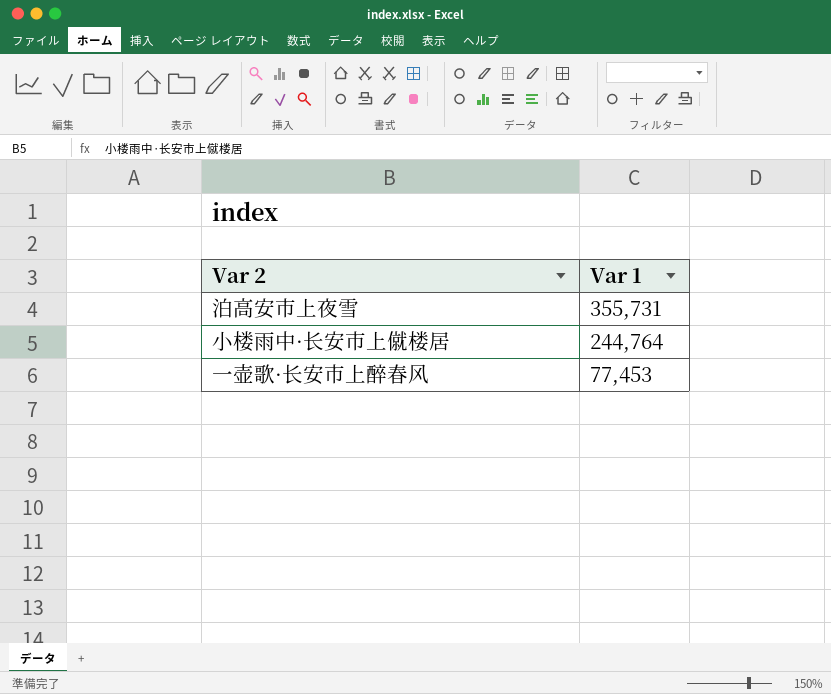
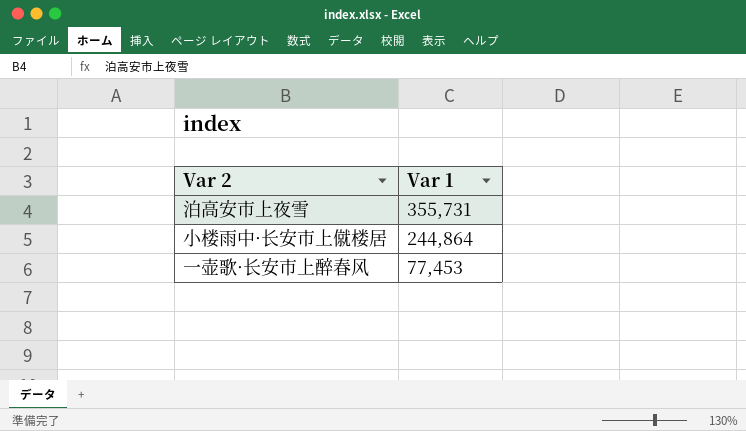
小楼雨中·长安市上僦楼居 | Var 1: 244,764 -> 244,864

